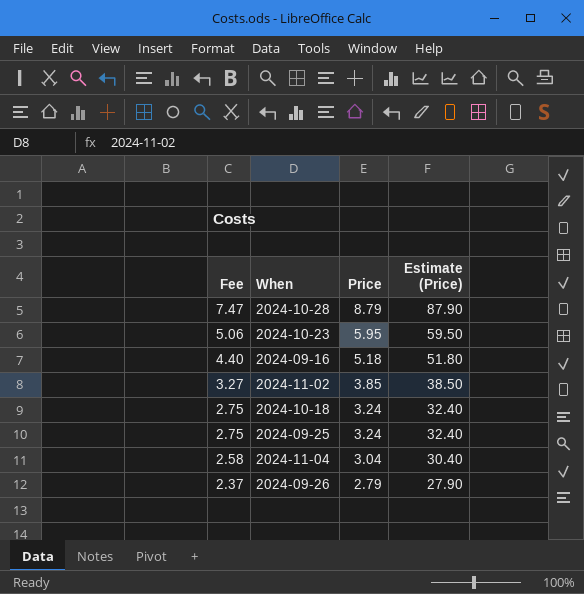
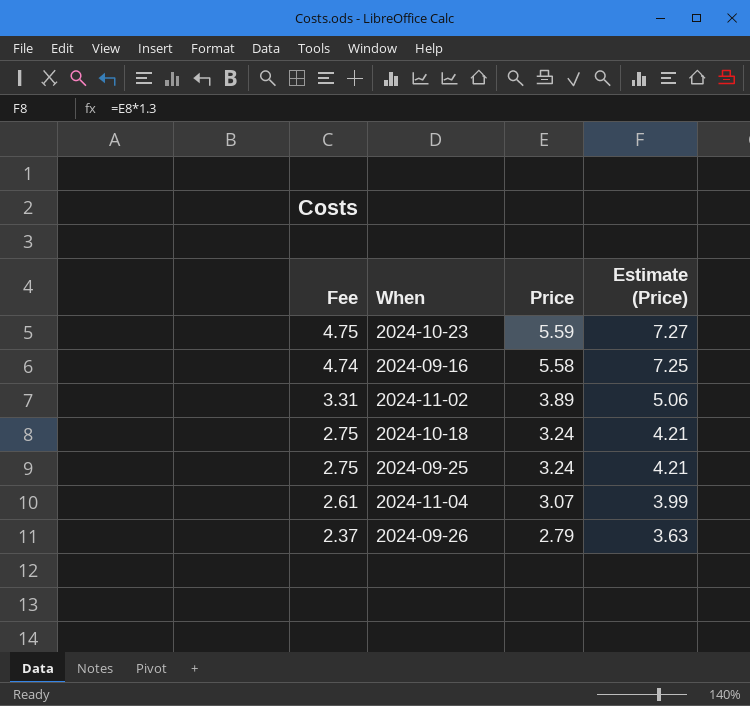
column Estimate (Price) | formula: [Price] * 10 -> [Price] * 1.3
row 2024-10-28: 7.47 | 8.79 | 87.90 -> none
2024-10-23 | Fee: 5.06 -> 4.75
2024-10-23 | Price: 5.95 -> 5.59
2024-09-16 | Fee: 4.40 -> 4.74
2024-09-16 | Price: 5.18 -> 5.58
2024-11-02 | Fee: 3.27 -> 3.31
2024-11-02 | Price: 3.85 -> 3.89
2024-11-04 | Fee: 2.58 -> 2.61
2024-11-04 | Price: 3.04 -> 3.07

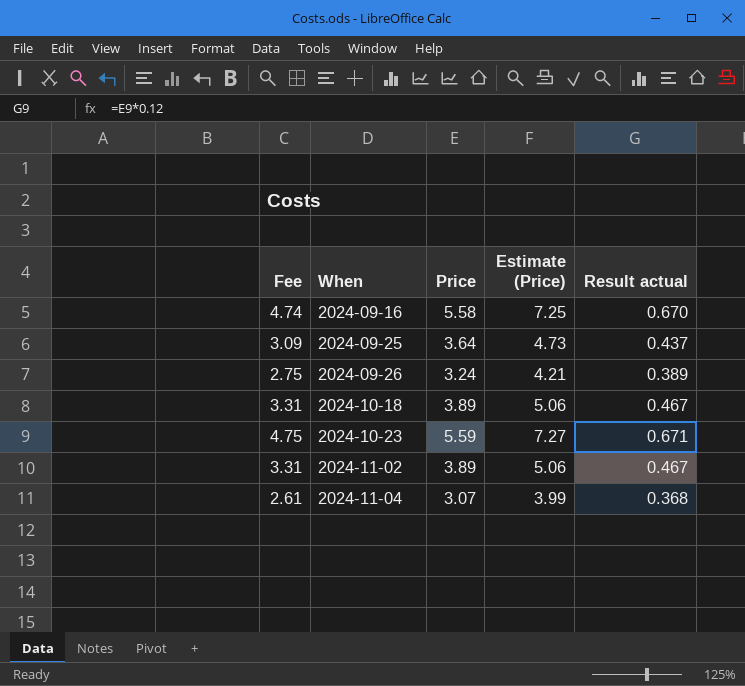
row order: Fee descending -> When ascending
column Result actual | formula: none -> [Price] * 0.12
2024-09-25 | Fee: 2.75 -> 3.09
2024-09-25 | Price: 3.24 -> 3.64
2024-09-25 | Estimate (Price): 4.21 -> 4.73
2024-09-26 | Fee: 2.37 -> 2.75
2024-09-26 | Price: 2.79 -> 3.24
2024-09-26 | Estimate (Price): 3.63 -> 4.21
2024-10-18 | Fee: 2.75 -> 3.31
2024-10-18 | Price: 3.24 -> 3.89
2024-10-18 | Estimate (Price): 4.21 -> 5.06

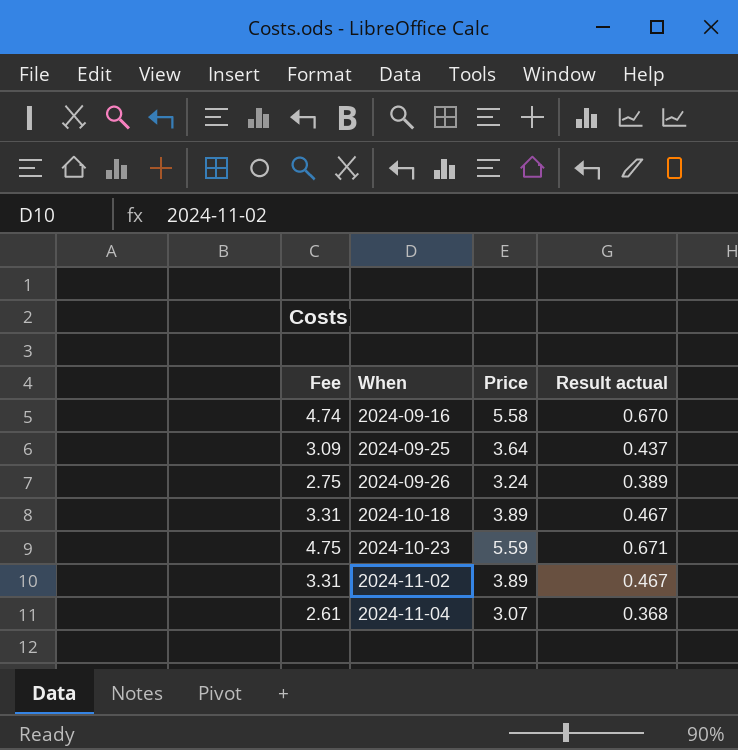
column Estimate (Price) | formula: [Price] * 1.3 -> none

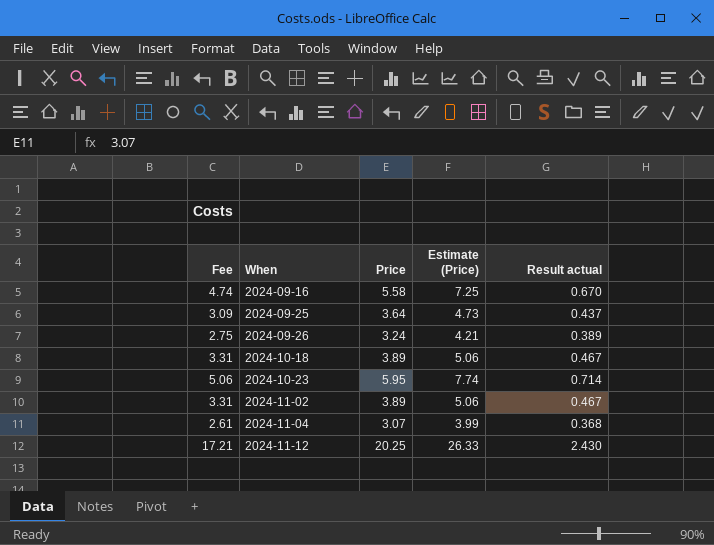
column Estimate (Price) | formula: none -> [Price] * 1.3
2024-10-23 | Fee: 4.75 -> 5.06
2024-10-23 | Price: 5.59 -> 5.95
2024-10-23 | Result actual: 0.671 -> 0.714
row 2024-11-12: none -> 17.21 | 20.25 | 26.33 | 2.430

